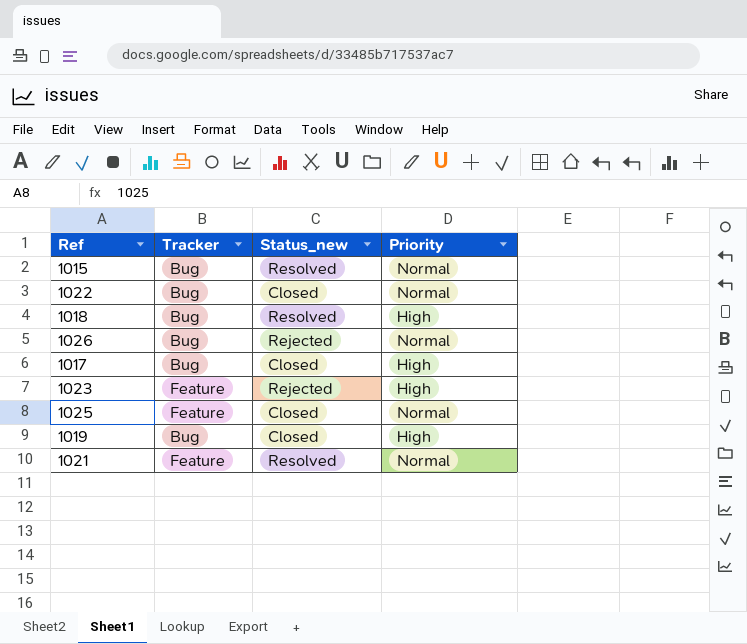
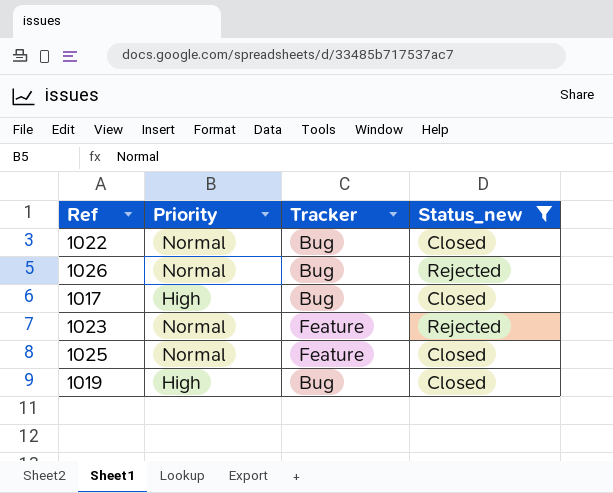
filter: none -> Status_new != Resolved
column Priority | position: 4 -> 2
1023 | Priority: High -> Normal

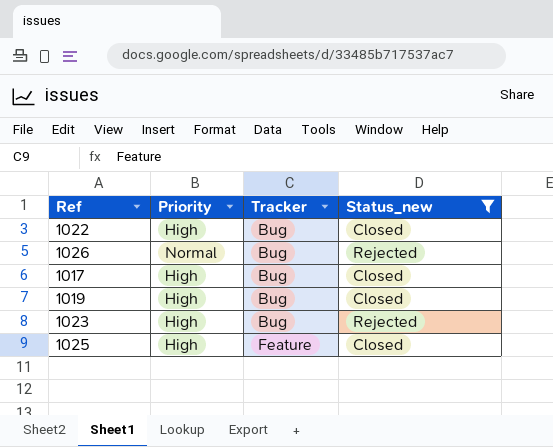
row order: none -> Tracker ascending
1022 | Priority: Normal -> High
1023 | Priority: Normal -> High
1023 | Tracker: Feature -> Bug
1025 | Priority: Normal -> High

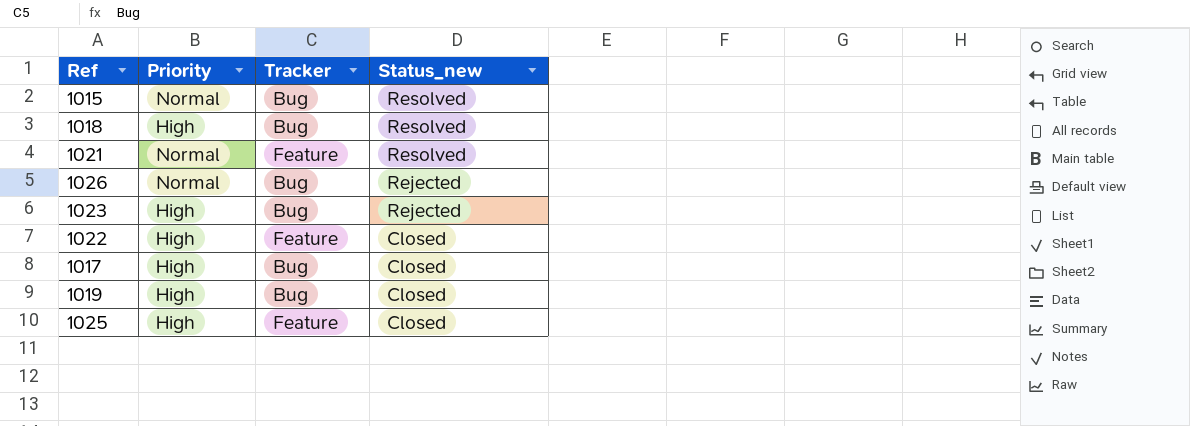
filter: Status_new != Resolved -> none
row order: Tracker ascending -> Status_new descending
1022 | Tracker: Bug -> Feature

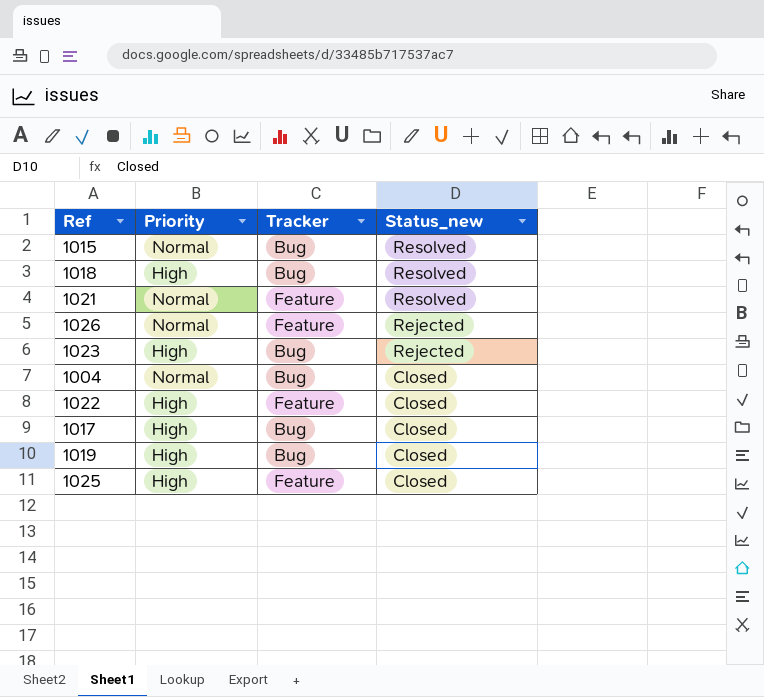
1026 | Tracker: Bug -> Feature
row 1004: none -> Normal | Bug | Closed

